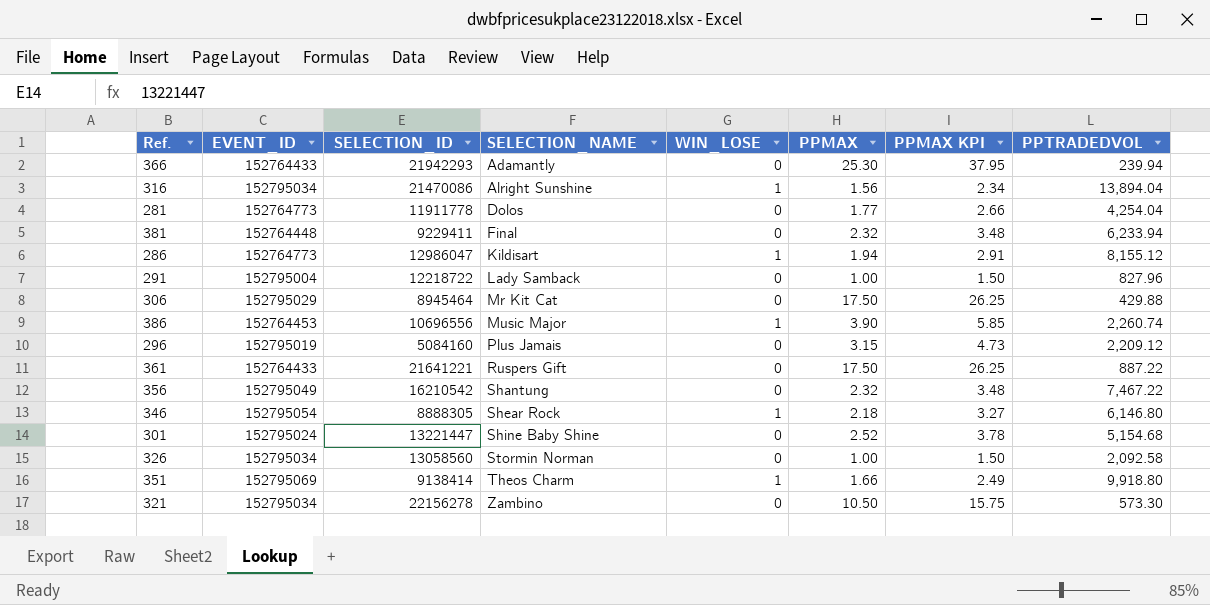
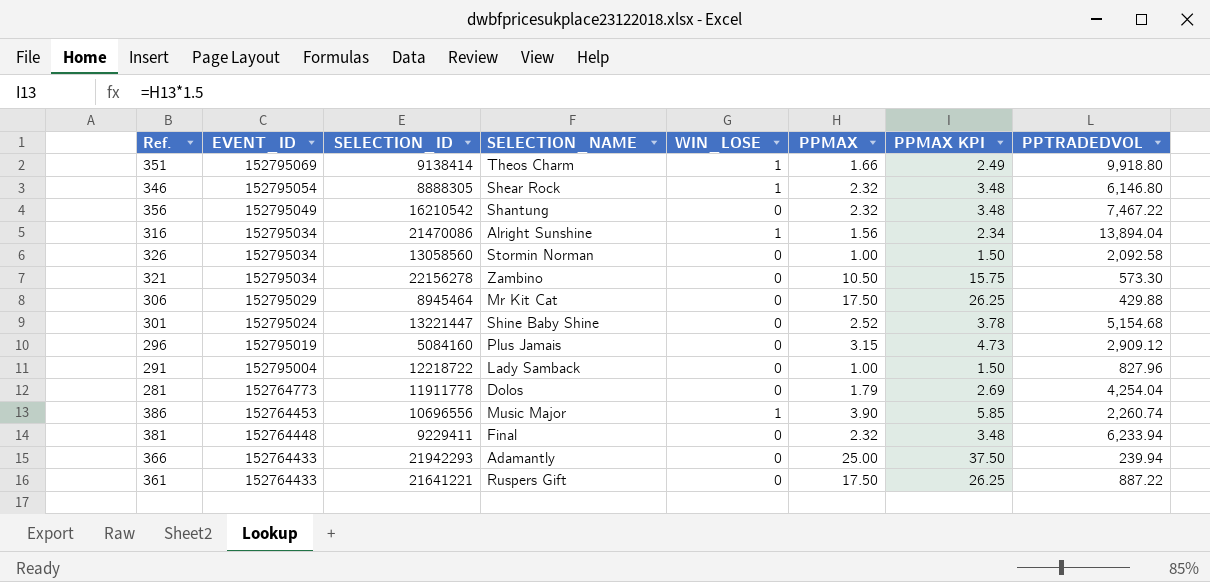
row order: SELECTION_NAME ascending -> EVENT_ID descending
row 286: 152764773 | 12986047 | Kildisart | 1 | 1.94 | 2.91 | 8,155.12 -> none
346 | PPMAX: 2.18 -> 2.32
346 | PPMAX KPI: 3.27 -> 3.48
296 | PPTRADEDVOL: 2,209.12 -> 2,909.12
281 | PPMAX: 1.77 -> 1.79
281 | PPMAX KPI: 2.66 -> 2.69
366 | PPMAX: 25.30 -> 25.00
366 | PPMAX KPI: 37.95 -> 37.50

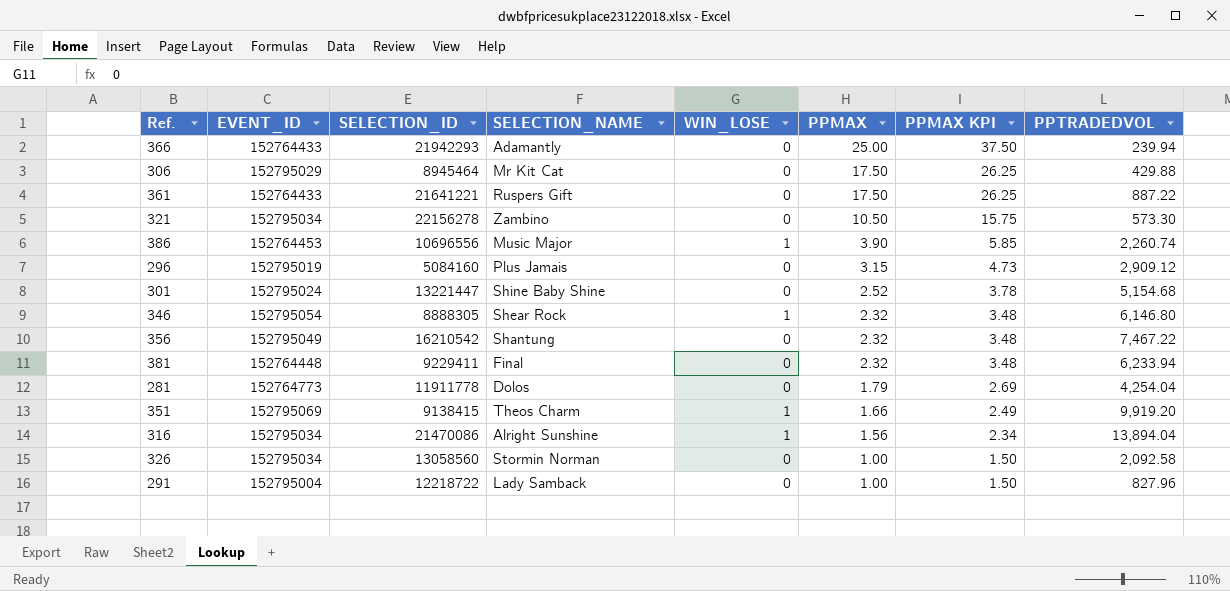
row order: EVENT_ID descending -> PPMAX descending
351 | SELECTION_ID: 9138414 -> 9138415
351 | PPTRADEDVOL: 9,918.80 -> 9,919.20

